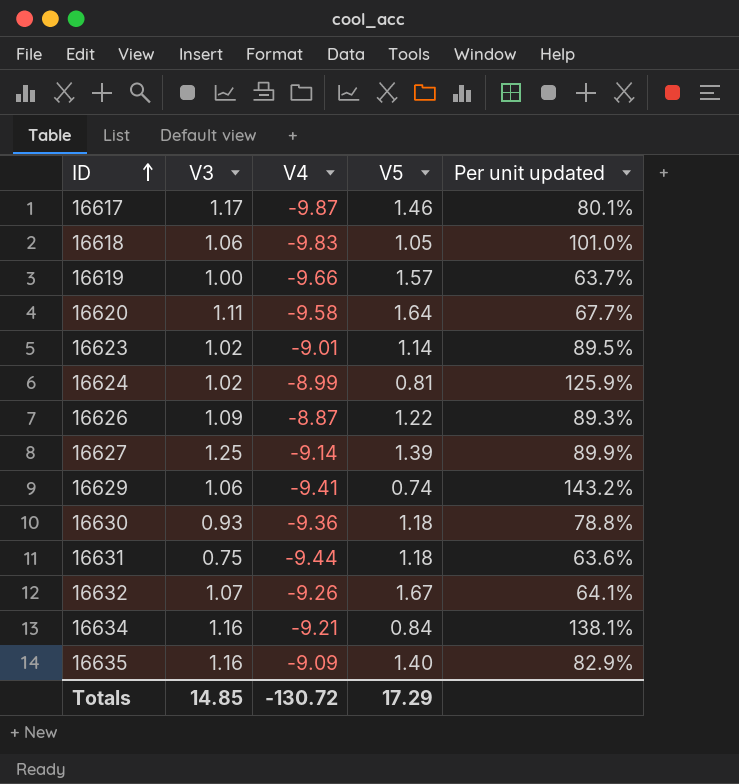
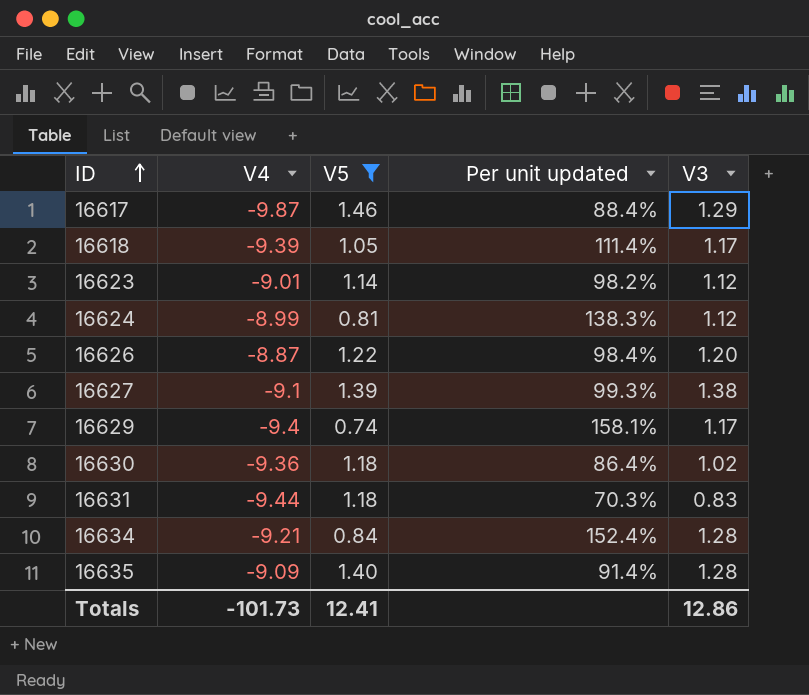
filter: none -> V5 <= 1.46
column V3 | position: 2 -> 5
16617 | Per unit updated: 80.1% -> 88.4%
16617 | V3: 1.17 -> 1.29
16618 | V4: -9.83 -> -9.39
16618 | Per unit updated: 101.0% -> 111.4%
16618 | V3: 1.06 -> 1.17
16623 | Per unit updated: 89.5% -> 98.2%
16623 | V3: 1.02 -> 1.12
16624 | Per unit updated: 125.9% -> 138.3%
16624 | V3: 1.02 -> 1.12
16626 | Per unit updated: 89.3% -> 98.4%
16626 | V3: 1.09 -> 1.20
16627 | V4: -9.14 -> -9.1
16627 | Per unit updated: 89.9% -> 99.3%
16627 | V3: 1.25 -> 1.38
16629 | V4: -9.41 -> -9.4
16629 | Per unit updated: 143.2% -> 158.1%
16629 | V3: 1.06 -> 1.17
16630 | Per unit updated: 78.8% -> 86.4%
16630 | V3: 0.93 -> 1.02
16631 | Per unit updated: 63.6% -> 70.3%
16631 | V3: 0.75 -> 0.83
16634 | Per unit updated: 138.1% -> 152.4%
16634 | V3: 1.16 -> 1.28
16635 | Per unit updated: 82.9% -> 91.4%
16635 | V3: 1.16 -> 1.28
Totals | V4: -130.72 -> -101.73
Totals | V5: 17.29 -> 12.41
Totals | V3: 14.85 -> 12.86

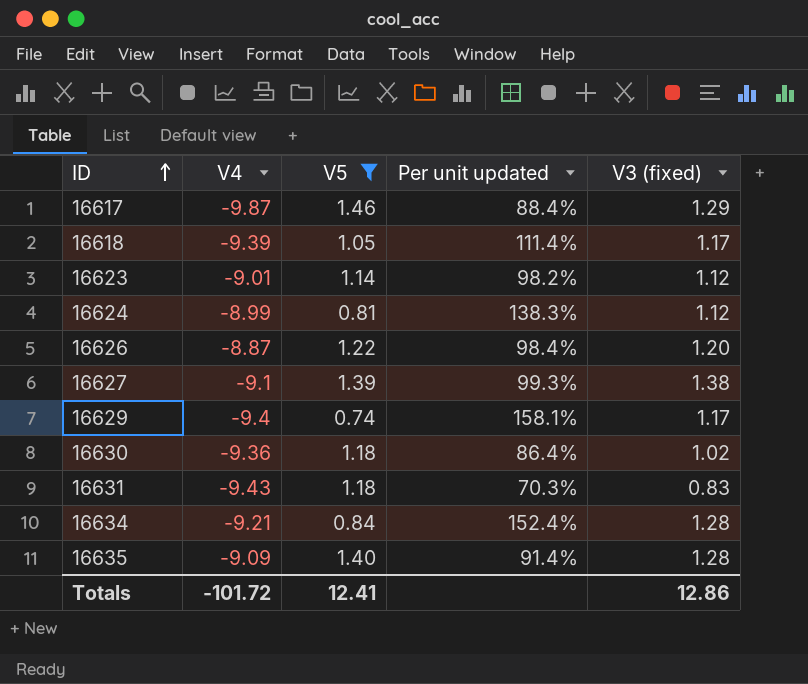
column name: V3 -> V3 (fixed)
16631 | V4: -9.44 -> -9.43
Totals | V4: -101.73 -> -101.72

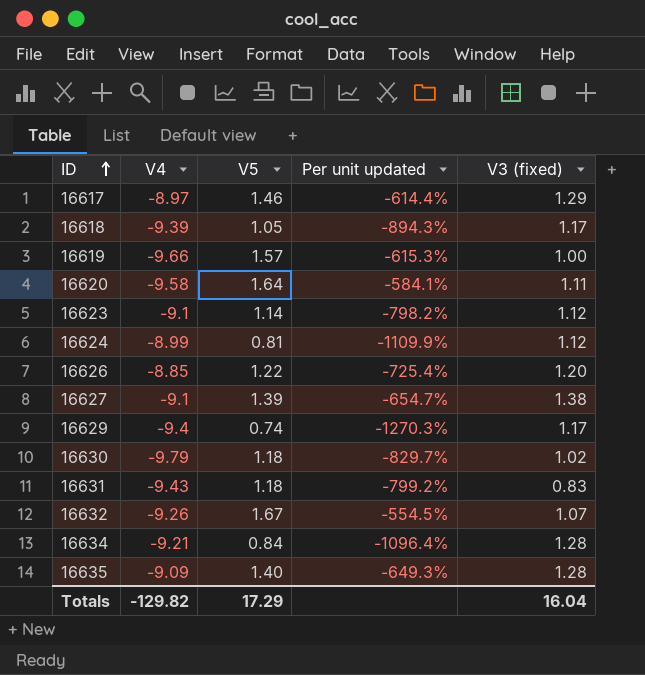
filter: V5 <= 1.46 -> none
column Per unit updated | formula: [V3 (fixed)] / [V5] -> [V4] / [V5]
16617 | V4: -9.87 -> -8.97
16623 | V4: -9.01 -> -9.1
16626 | V4: -8.87 -> -8.85
16630 | V4: -9.36 -> -9.79
Totals | V4: -101.72 -> -129.82
Totals | V5: 12.41 -> 17.29
Totals | V3 (fixed): 12.86 -> 16.04

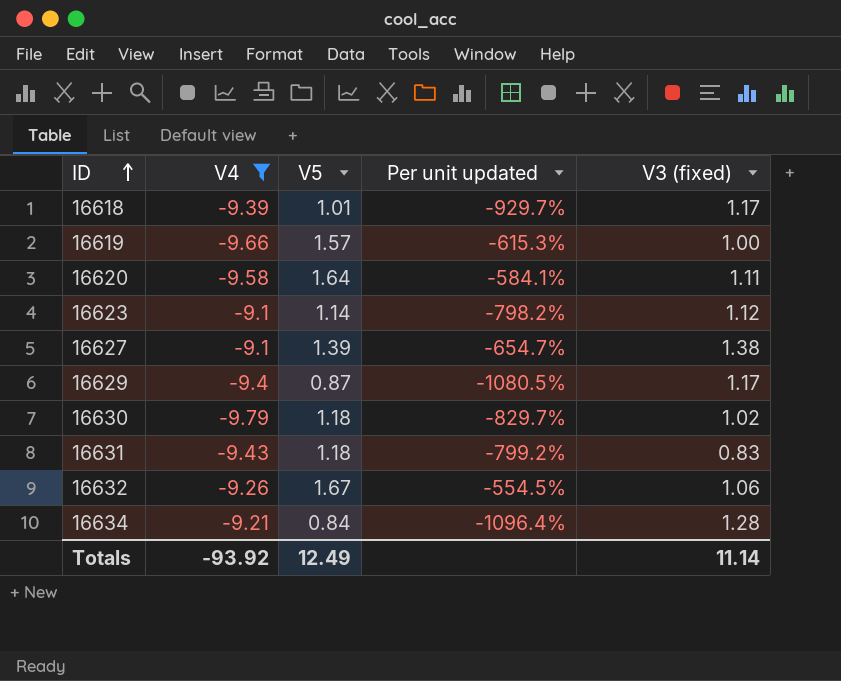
filter: none -> V4 <= -9.1
16618 | V5: 1.05 -> 1.01
16618 | Per unit updated: -894.3% -> -929.7%
16629 | V5: 0.74 -> 0.87
16629 | Per unit updated: -1270.3% -> -1080.5%
16632 | V3 (fixed): 1.07 -> 1.06
Totals | V4: -129.82 -> -93.92
Totals | V5: 17.29 -> 12.49
Totals | V3 (fixed): 16.04 -> 11.14

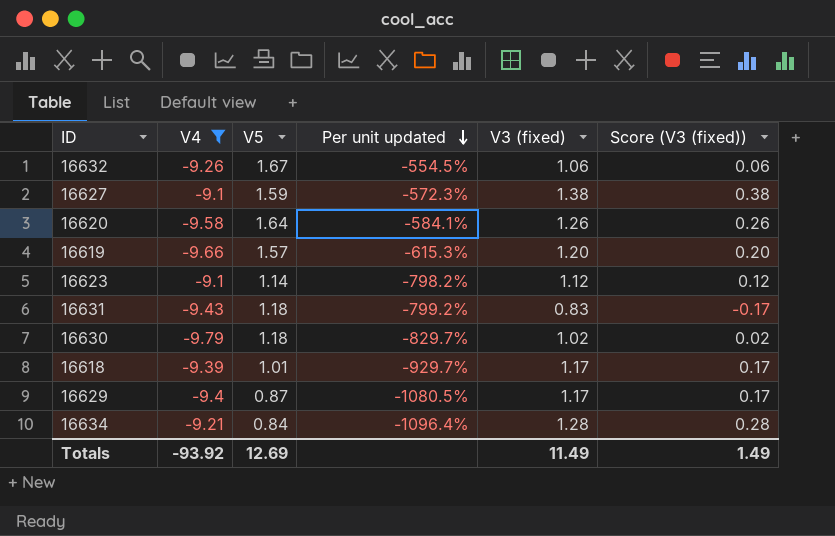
row order: ID ascending -> Per unit updated descending
column Score (V3 (fixed)) | formula: none -> [V3 (fixed)] - 1
16627 | V5: 1.39 -> 1.59
16627 | Per unit updated: -654.7% -> -572.3%
16620 | V3 (fixed): 1.11 -> 1.26
16619 | V3 (fixed): 1.00 -> 1.20
Totals | V5: 12.49 -> 12.69
Totals | V3 (fixed): 11.14 -> 11.49

